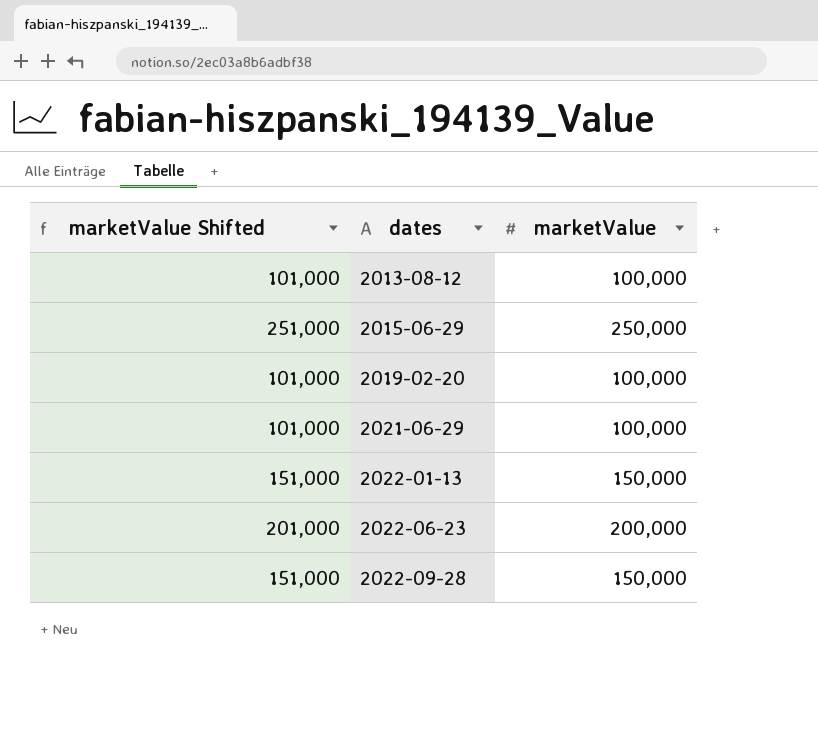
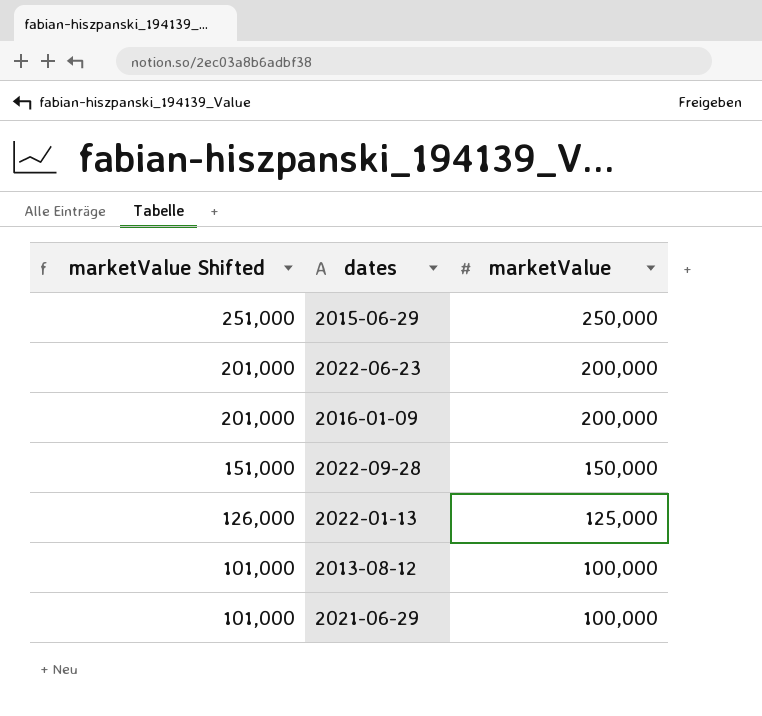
row order: dates ascending -> marketValue Shifted descending
row 2019-02-20: 101,000 | 100,000 -> none
row 2016-01-09: none -> 201,000 | 200,000
2022-01-13 | marketValue Shifted: 151,000 -> 126,000
2022-01-13 | marketValue: 150,000 -> 125,000

